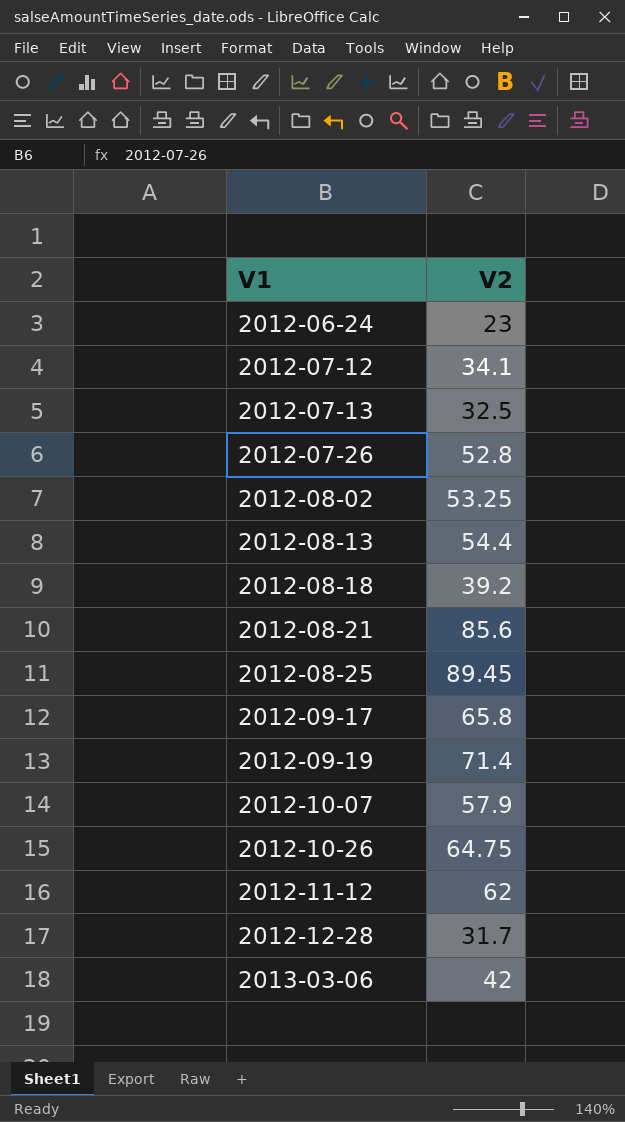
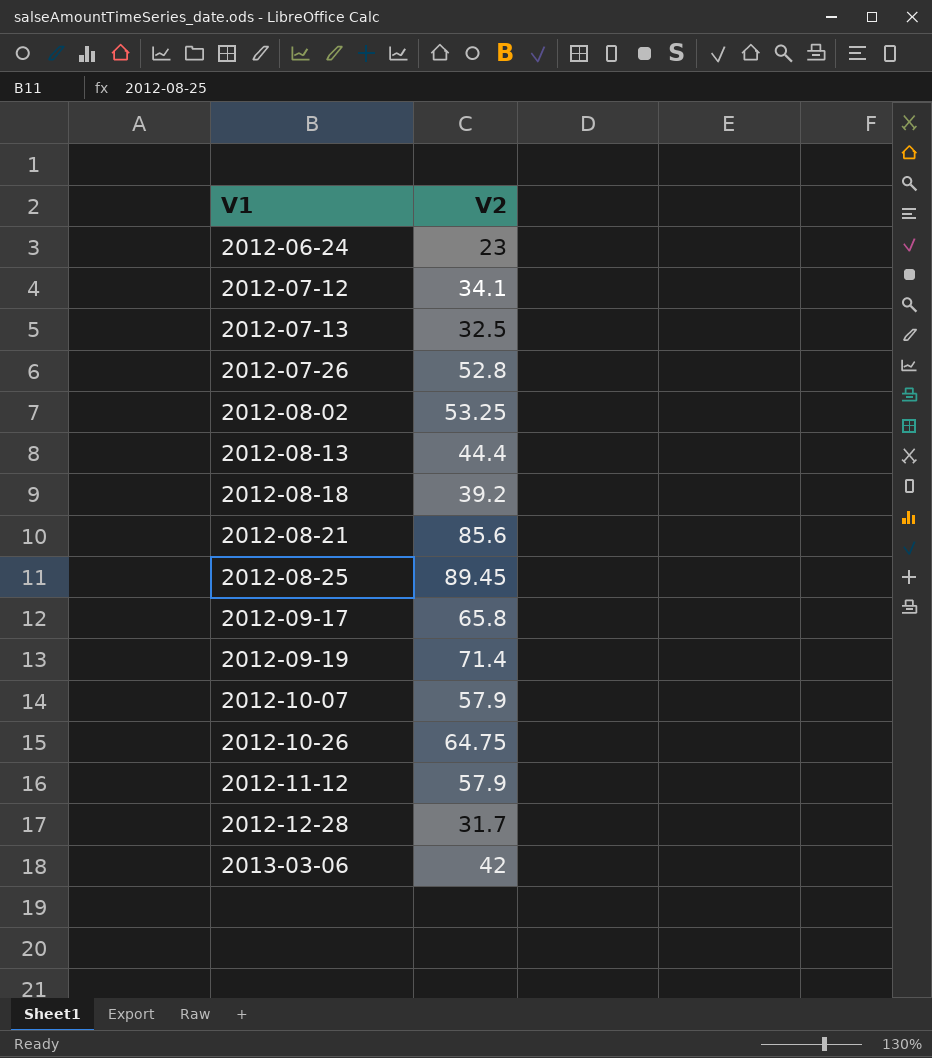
2012-08-13 | V2: 54.4 -> 44.4
2012-11-12 | V2: 62 -> 57.9

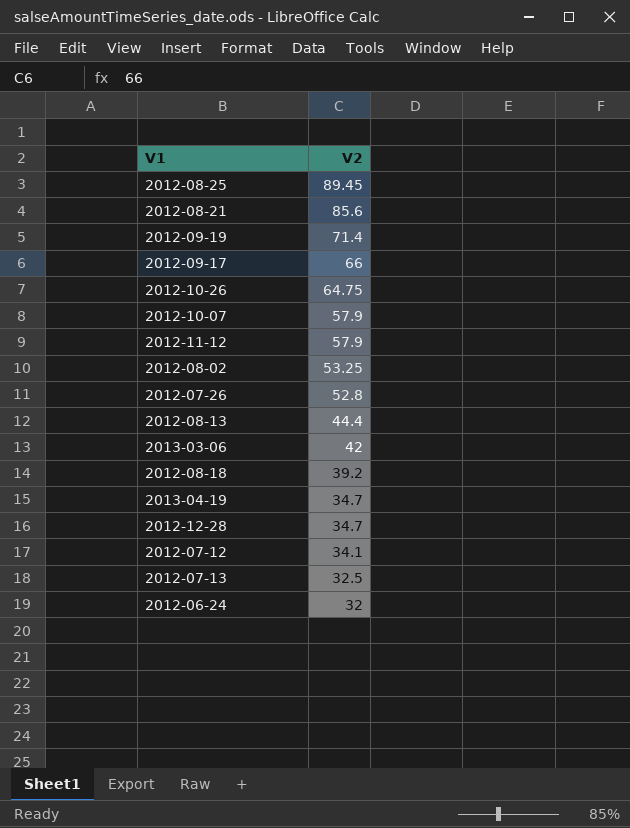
row order: V1 ascending -> V2 descending
2012-09-17 | V2: 65.8 -> 66
row 2013-04-19: none -> 34.7
2012-12-28 | V2: 31.7 -> 34.7
2012-06-24 | V2: 23 -> 32

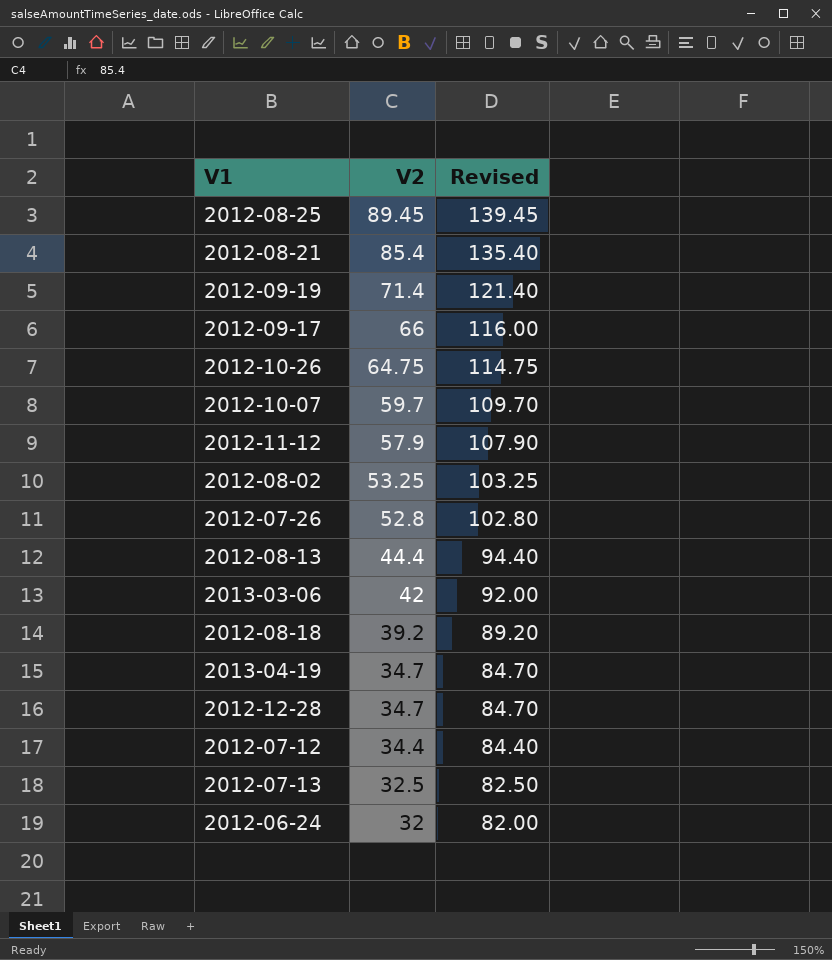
column Revised | formula: none -> [V2] + 50
2012-08-21 | V2: 85.6 -> 85.4
2012-10-07 | V2: 57.9 -> 59.7
2012-07-12 | V2: 34.1 -> 34.4

